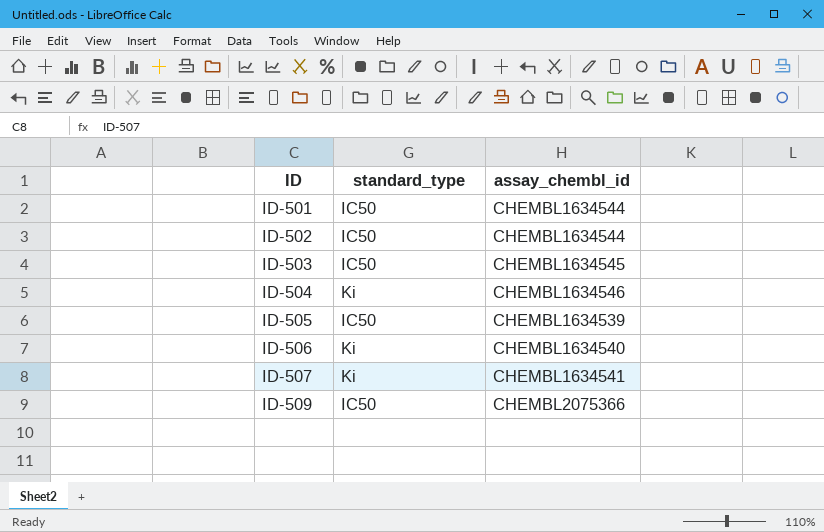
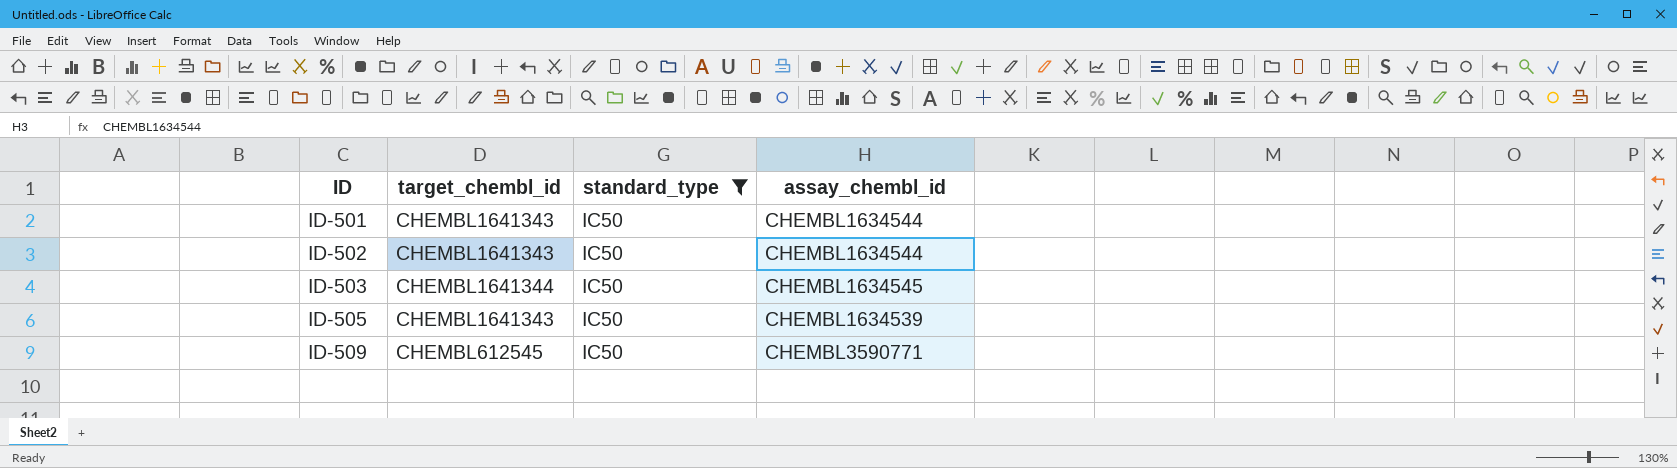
filter: none -> standard_type = IC50
column target_chembl_id | position: none -> 2
ID-509 | assay_chembl_id: CHEMBL2075366 -> CHEMBL3590771

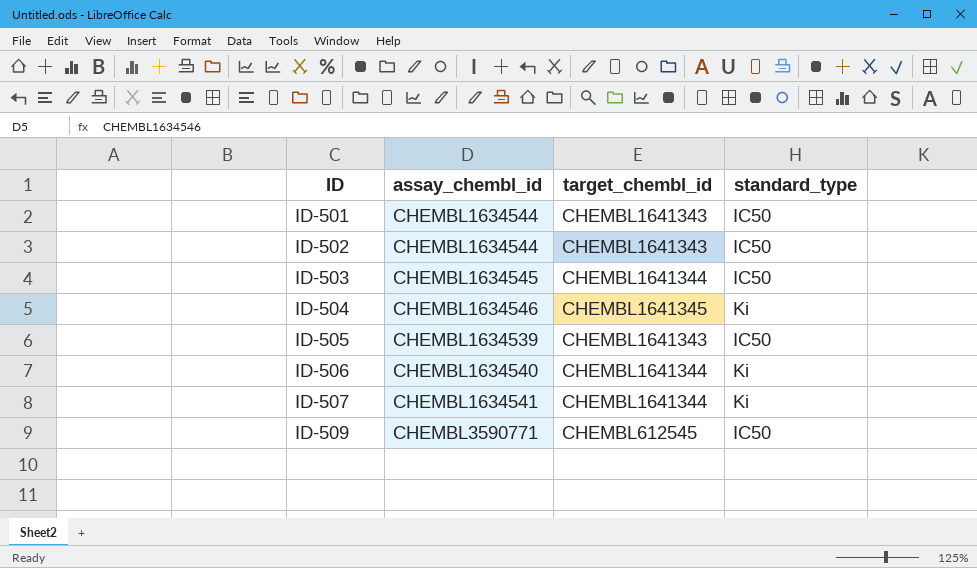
filter: standard_type = IC50 -> none
column assay_chembl_id | position: 4 -> 2

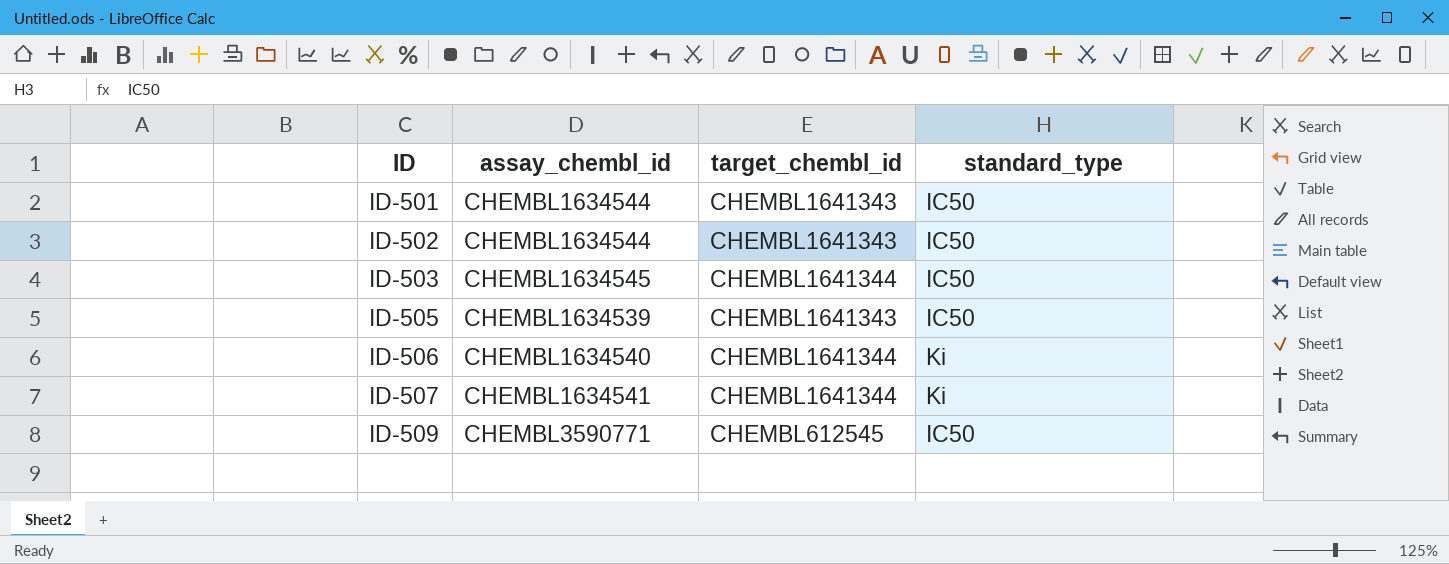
row ID-504: CHEMBL1634546 | CHEMBL1641345 | Ki -> none

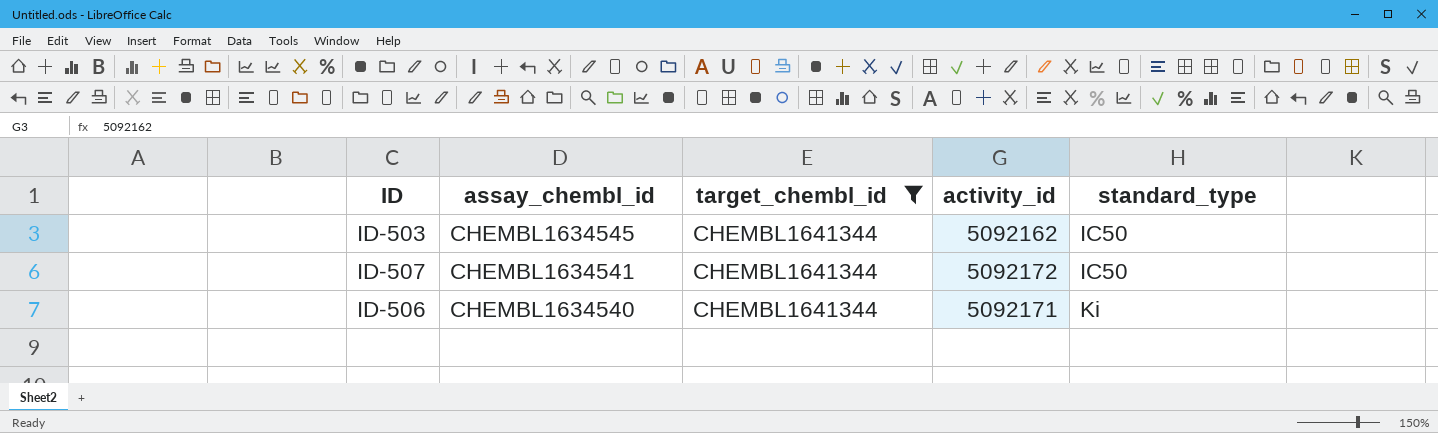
filter: none -> target_chembl_id = CHEMBL1641344
row order: ID ascending -> assay_chembl_id descending
column activity_id | position: none -> 4
ID-507 | standard_type: Ki -> IC50

